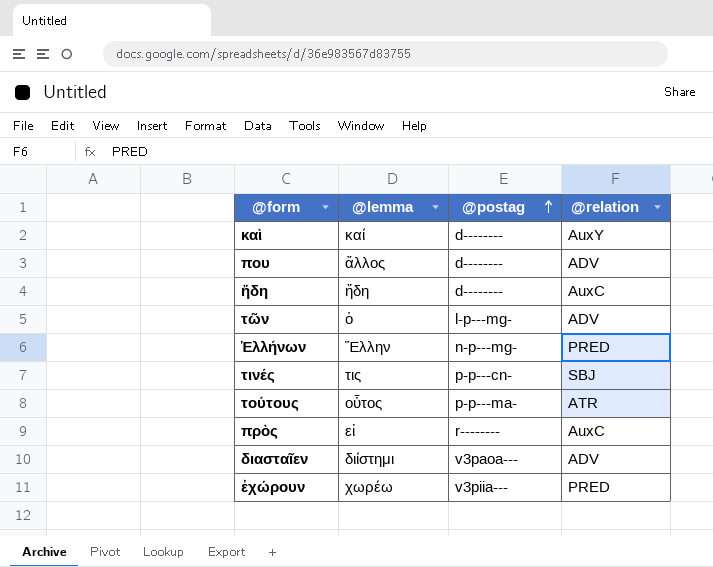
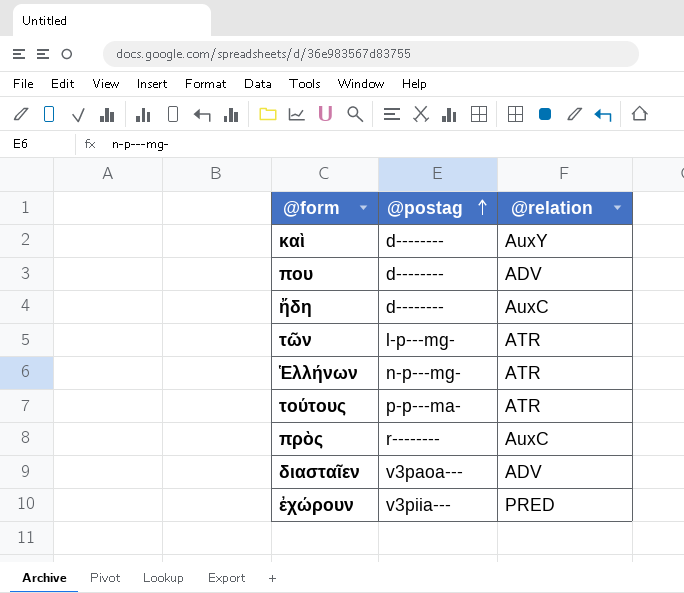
column @lemma | position: 2 -> none
row τινές: τις | p-p---cn- | SBJ -> none
τῶν | @relation: ADV -> ATR
Ἑλλήνων | @relation: PRED -> ATR

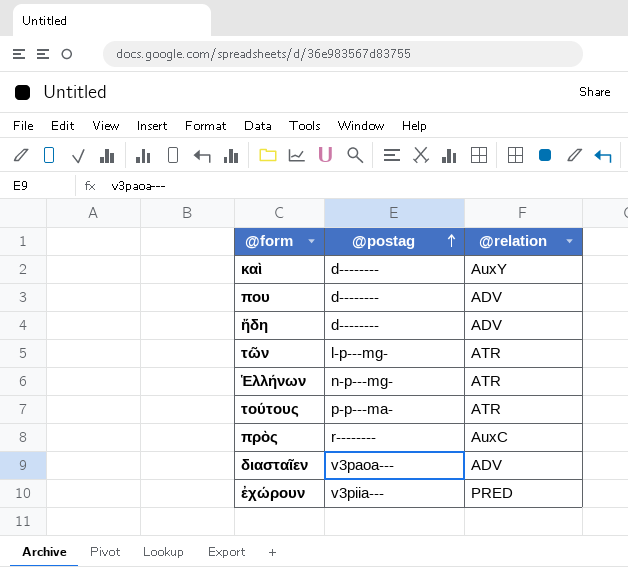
ἤδη | @relation: AuxC -> ADV

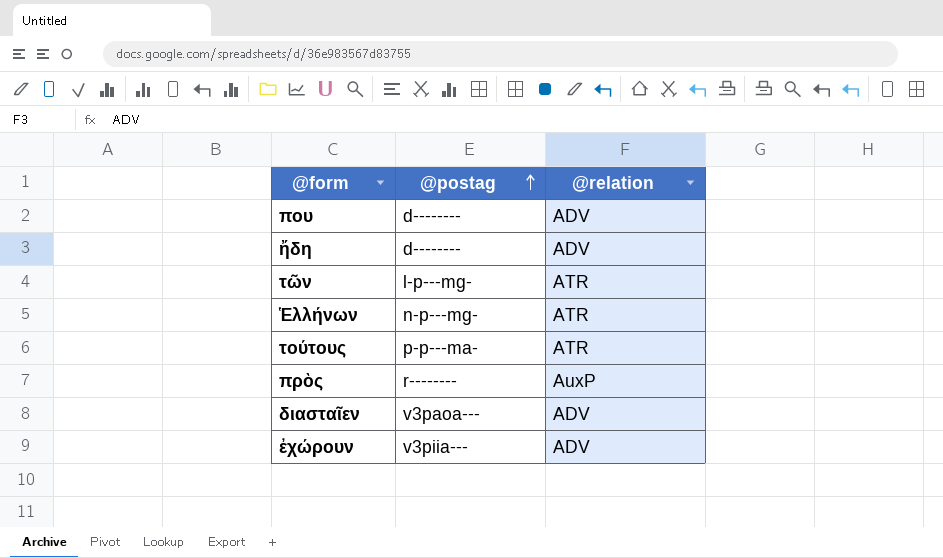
row καὶ: d-------- | AuxY -> none
πρὸς | @relation: AuxC -> AuxP
ἐχώρουν | @relation: PRED -> ADV

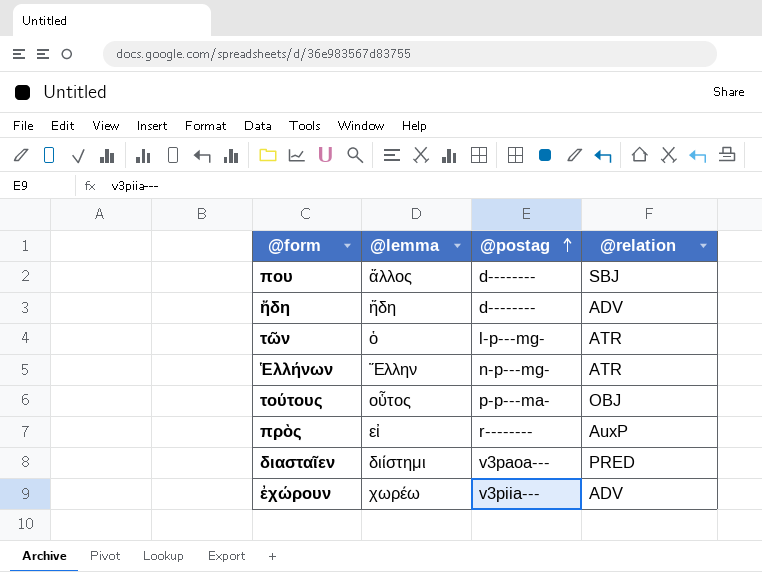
column @lemma | position: none -> 2
που | @relation: ADV -> SBJ
τούτους | @relation: ATR -> OBJ
διασταῖεν | @relation: ADV -> PRED

